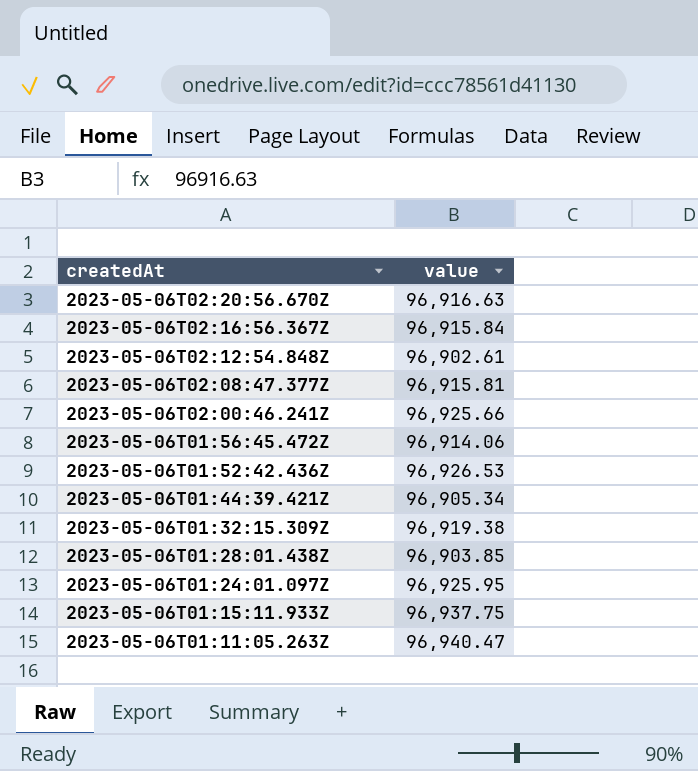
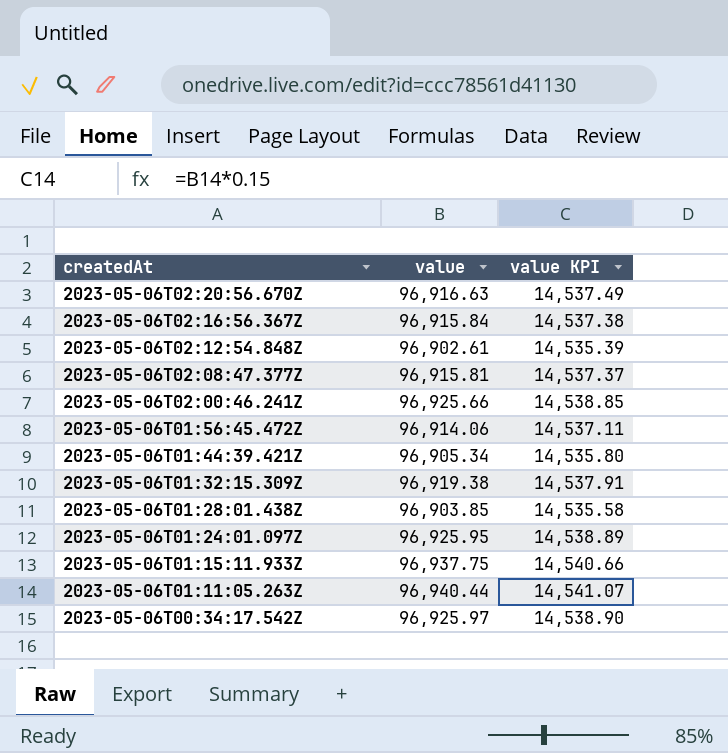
column value KPI | formula: none -> [value] * 0.15
row 2023-05-06T01:52:42.436Z: 96,926.53 -> none
2023-05-06T01:11:05.263Z | value: 96,940.47 -> 96,940.44
row 2023-05-06T00:34:17.542Z: none -> 96,925.97 | 14,538.90

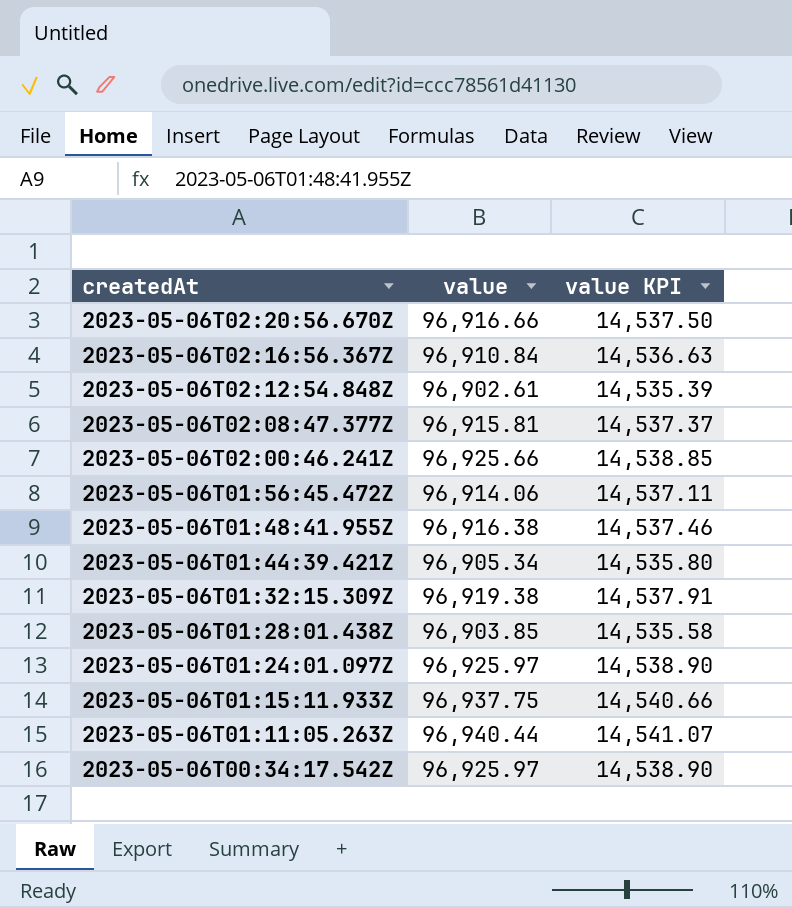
2023-05-06T02:20:56.670Z | value: 96,916.63 -> 96,916.66
2023-05-06T02:20:56.670Z | value KPI: 14,537.49 -> 14,537.50
2023-05-06T02:16:56.367Z | value: 96,915.84 -> 96,910.84
2023-05-06T02:16:56.367Z | value KPI: 14,537.38 -> 14,536.63
row 2023-05-06T01:48:41.955Z: none -> 96,916.38 | 14,537.46
2023-05-06T01:24:01.097Z | value: 96,925.95 -> 96,925.97
2023-05-06T01:24:01.097Z | value KPI: 14,538.89 -> 14,538.90

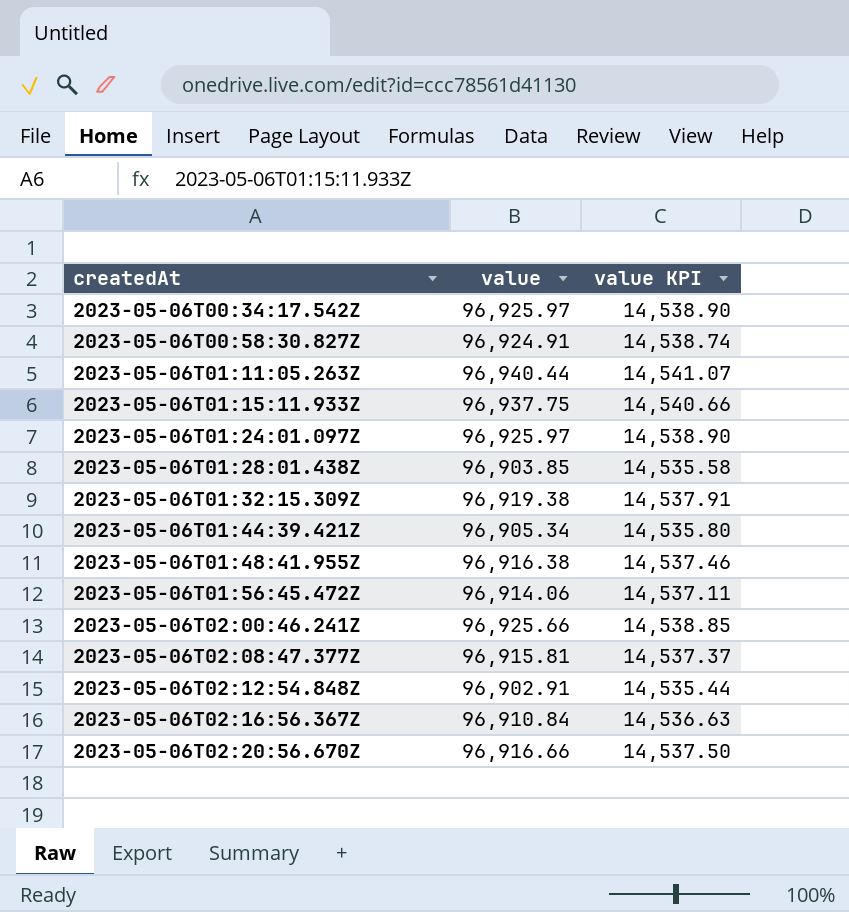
row order: createdAt descending -> createdAt ascending
row 2023-05-06T00:58:30.827Z: none -> 96,924.91 | 14,538.74
2023-05-06T02:12:54.848Z | value: 96,902.61 -> 96,902.91
2023-05-06T02:12:54.848Z | value KPI: 14,535.39 -> 14,535.44

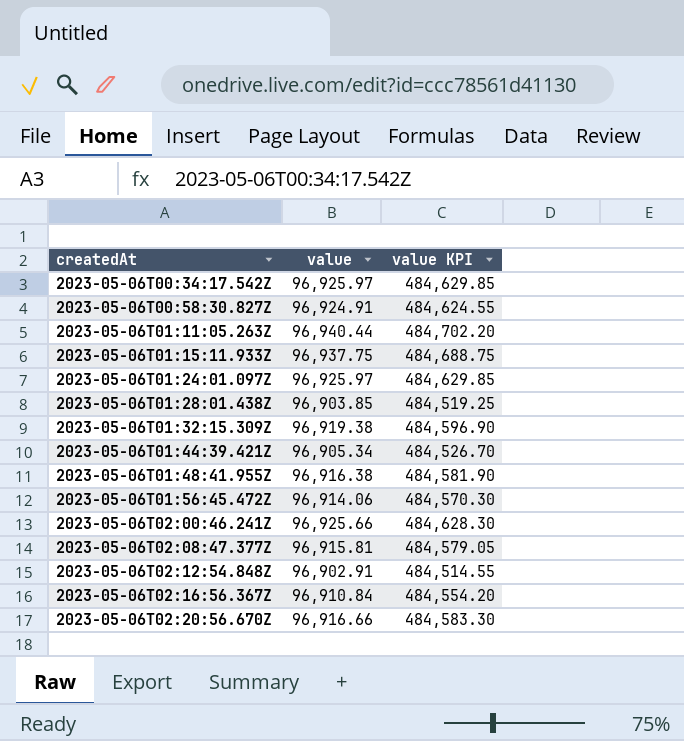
column value KPI | formula: [value] * 0.15 -> [value] * 5

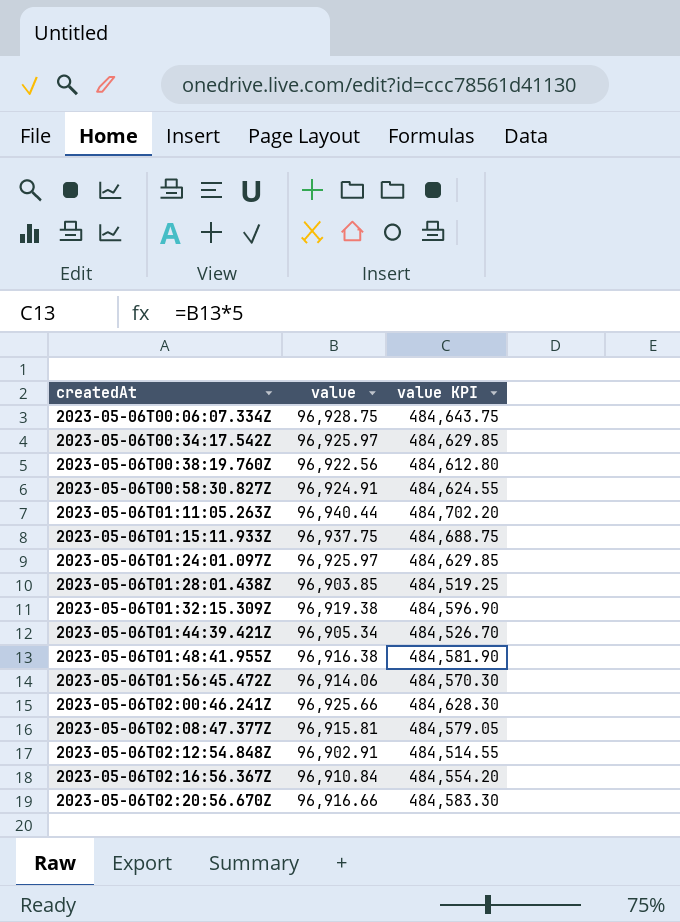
row 2023-05-06T00:06:07.334Z: none -> 96,928.75 | 484,643.75
row 2023-05-06T00:38:19.760Z: none -> 96,922.56 | 484,612.80

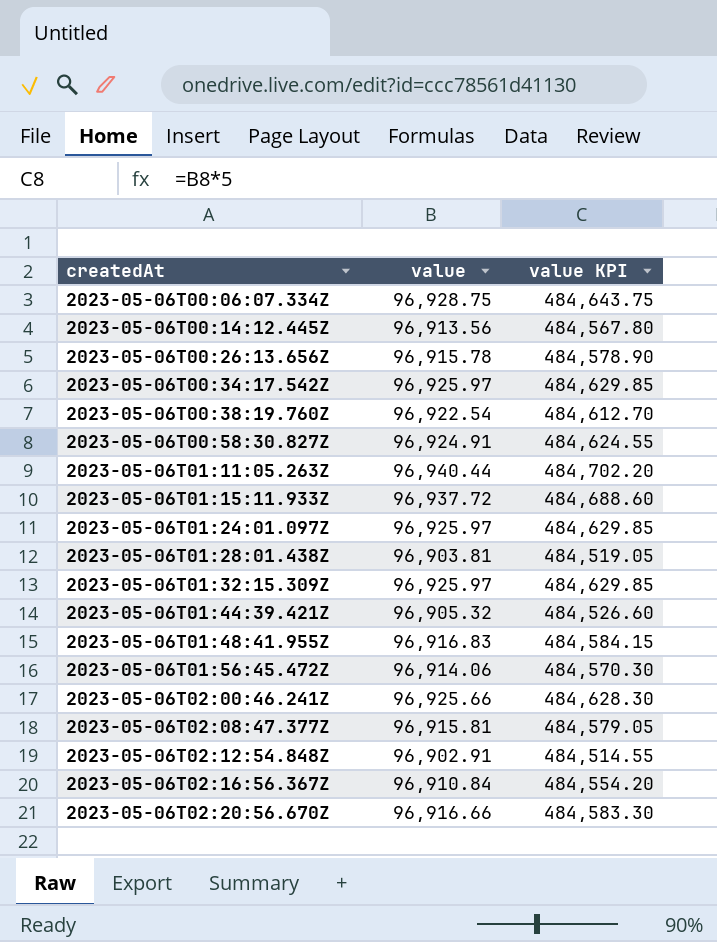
row 2023-05-06T00:14:12.445Z: none -> 96,913.56 | 484,567.80
row 2023-05-06T00:26:13.656Z: none -> 96,915.78 | 484,578.90
2023-05-06T00:38:19.760Z | value: 96,922.56 -> 96,922.54
2023-05-06T00:38:19.760Z | value KPI: 484,612.80 -> 484,612.70
2023-05-06T01:15:11.933Z | value: 96,937.75 -> 96,937.72
2023-05-06T01:15:11.933Z | value KPI: 484,688.75 -> 484,688.60
2023-05-06T01:28:01.438Z | value: 96,903.85 -> 96,903.81
2023-05-06T01:28:01.438Z | value KPI: 484,519.25 -> 484,519.05
2023-05-06T01:32:15.309Z | value: 96,919.38 -> 96,925.97
2023-05-06T01:32:15.309Z | value KPI: 484,596.90 -> 484,629.85
2023-05-06T01:44:39.421Z | value: 96,905.34 -> 96,905.32
2023-05-06T01:44:39.421Z | value KPI: 484,526.70 -> 484,526.60
2023-05-06T01:48:41.955Z | value: 96,916.38 -> 96,916.83
2023-05-06T01:48:41.955Z | value KPI: 484,581.90 -> 484,584.15

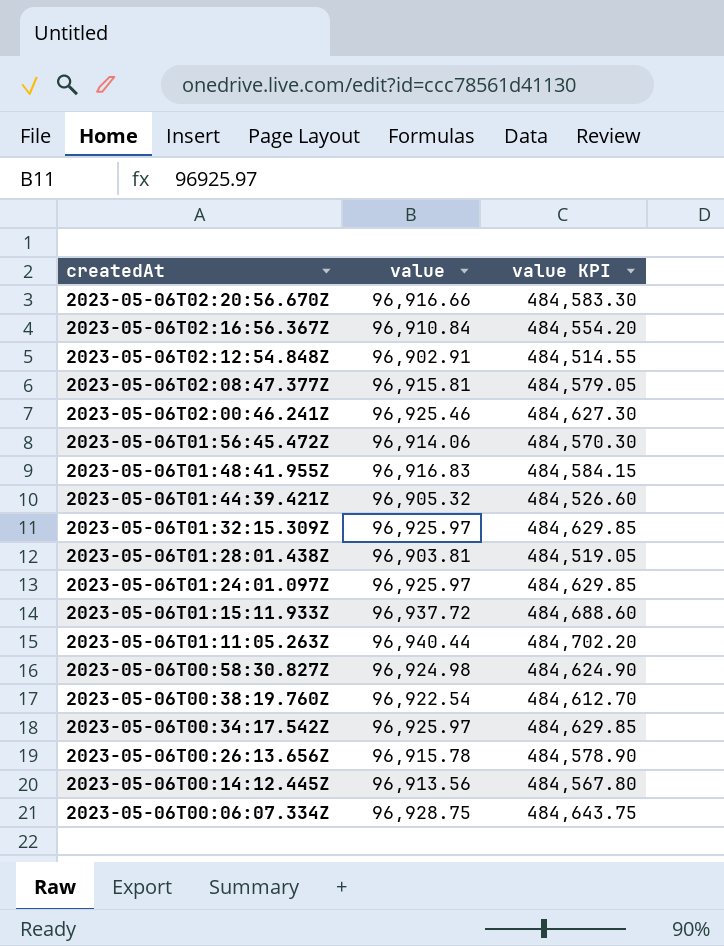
row order: createdAt ascending -> createdAt descending
2023-05-06T02:00:46.241Z | value: 96,925.66 -> 96,925.46
2023-05-06T02:00:46.241Z | value KPI: 484,628.30 -> 484,627.30
2023-05-06T00:58:30.827Z | value: 96,924.91 -> 96,924.98
2023-05-06T00:58:30.827Z | value KPI: 484,624.55 -> 484,624.90

